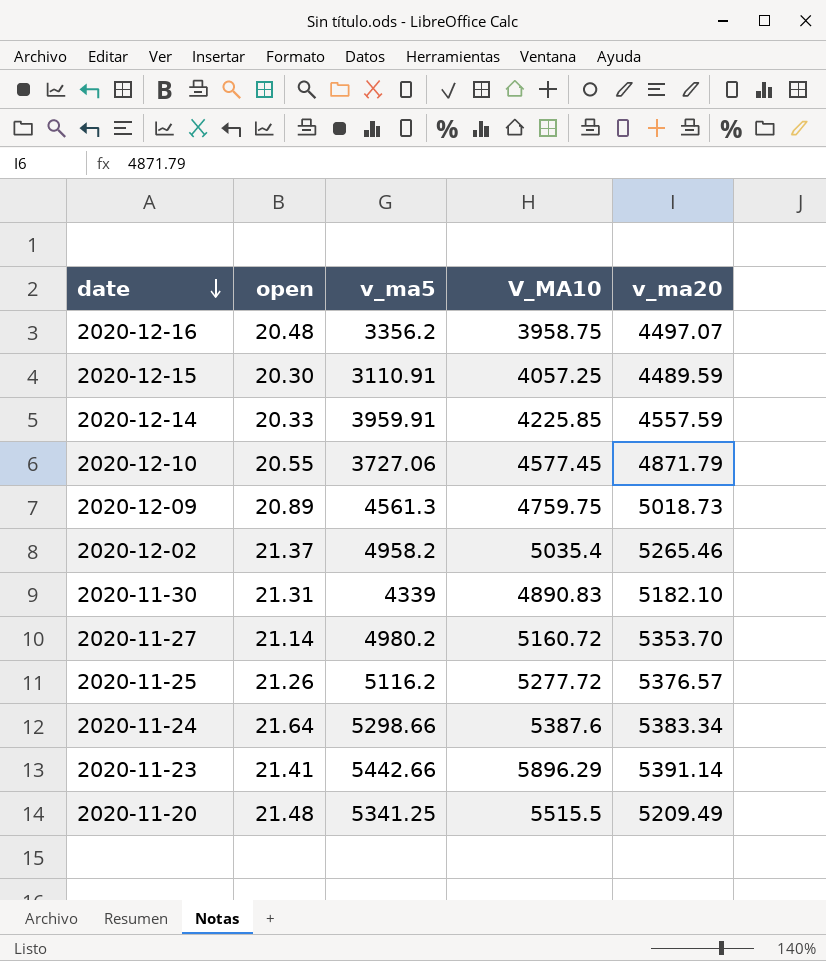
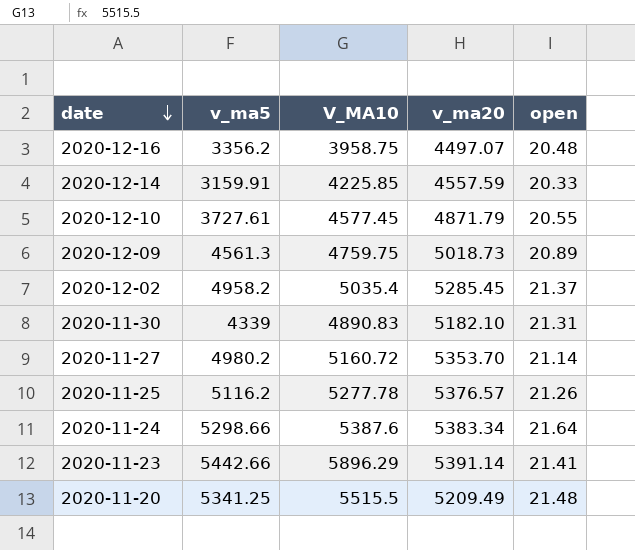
column open | position: 2 -> 5
row 2020-12-15: 20.30 | 3110.91 | 4057.25 | 4489.59 -> none
2020-12-14 | v_ma5: 3959.91 -> 3159.91
2020-12-10 | v_ma5: 3727.06 -> 3727.61
2020-12-02 | v_ma20: 5265.46 -> 5285.45
2020-11-25 | V_MA10: 5277.72 -> 5277.78

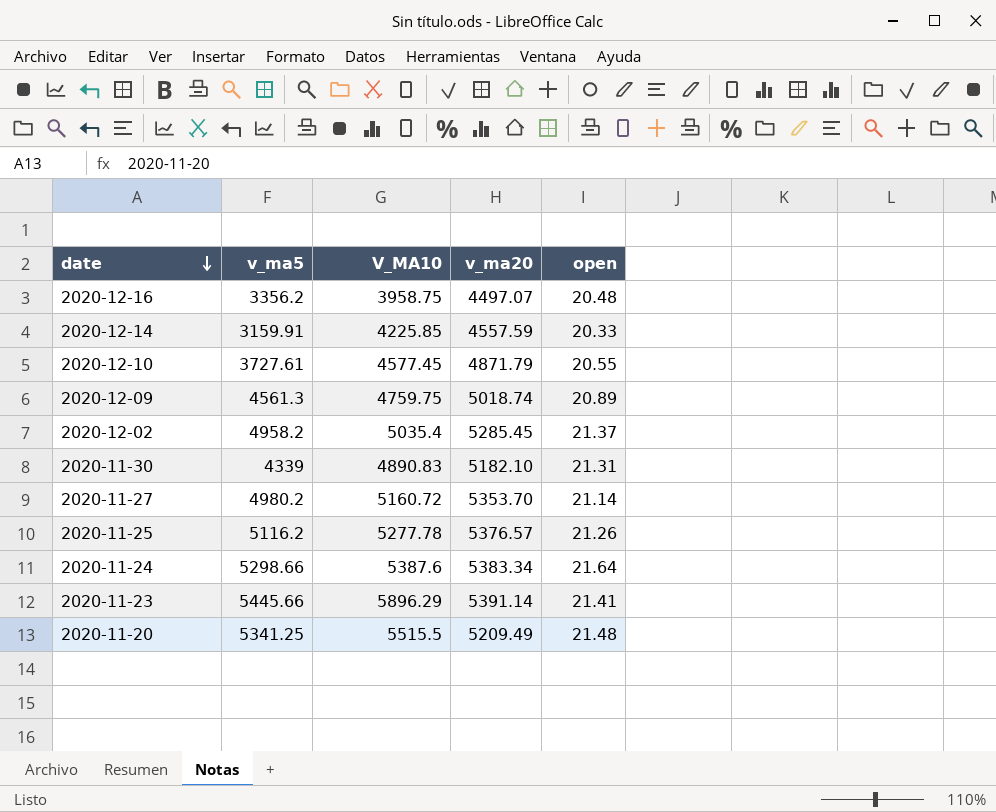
2020-12-09 | v_ma20: 5018.73 -> 5018.74
2020-11-23 | v_ma5: 5442.66 -> 5445.66

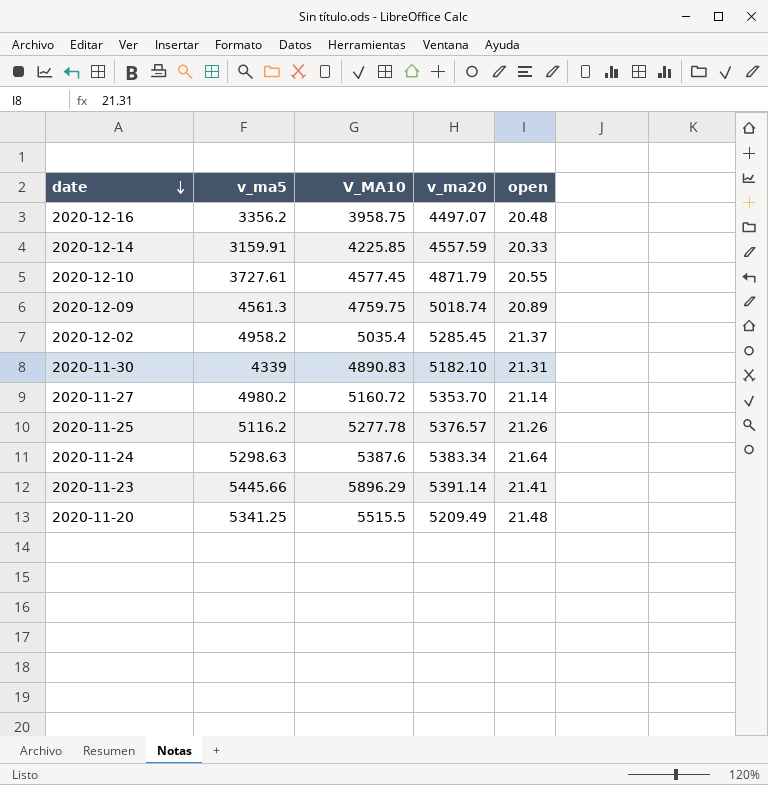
2020-11-24 | v_ma5: 5298.66 -> 5298.63

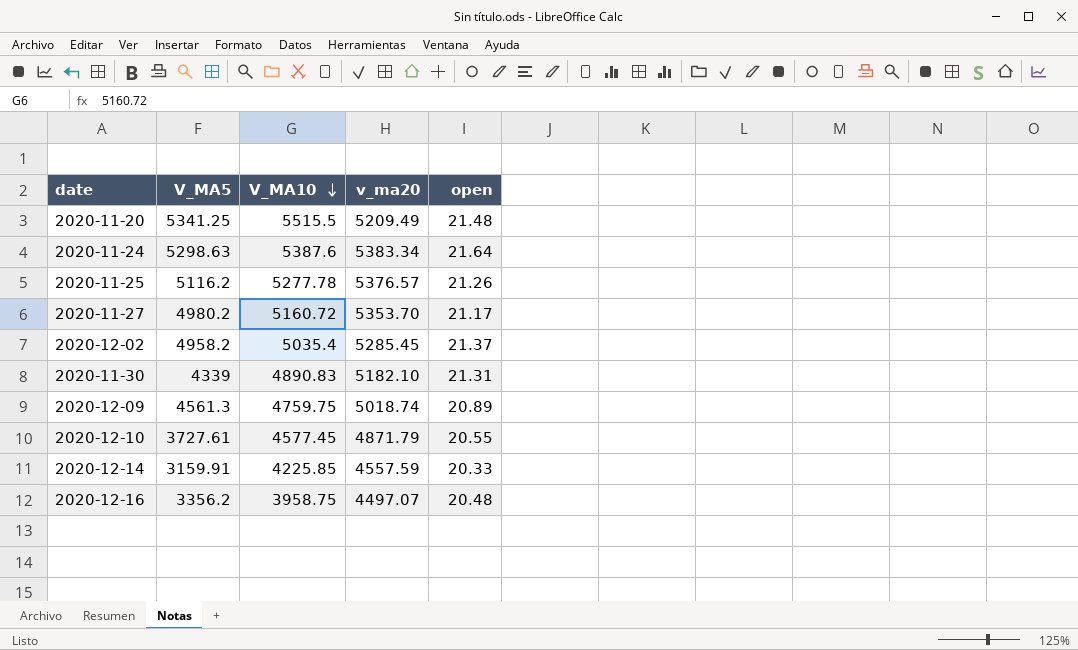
row order: date descending -> V_MA10 descending
column name: v_ma5 -> V_MA5
row 2020-11-23: 5445.66 | 5896.29 | 5391.14 | 21.41 -> none
2020-11-27 | open: 21.14 -> 21.17

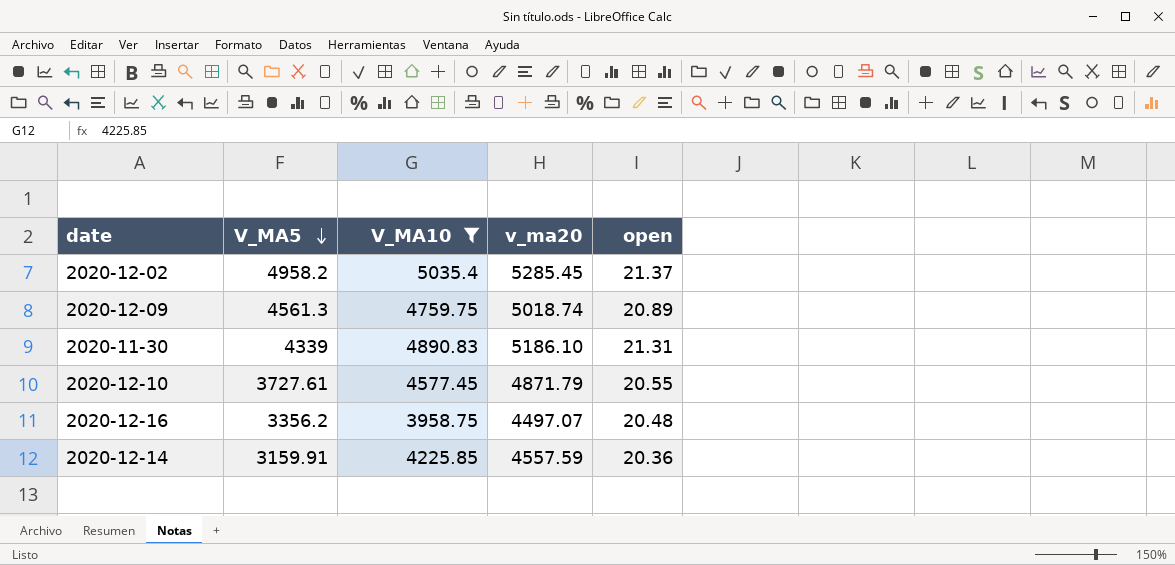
filter: none -> V_MA10 <= 5035.4
row order: V_MA10 descending -> V_MA5 descending
2020-11-30 | v_ma20: 5182.10 -> 5186.10
2020-12-14 | open: 20.33 -> 20.36

